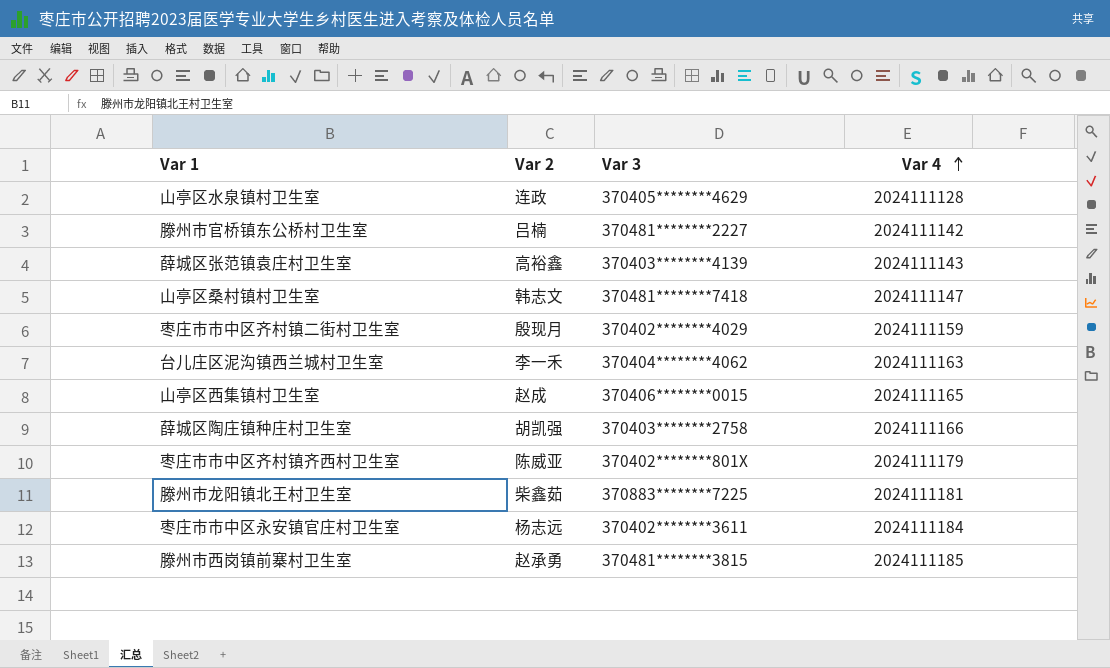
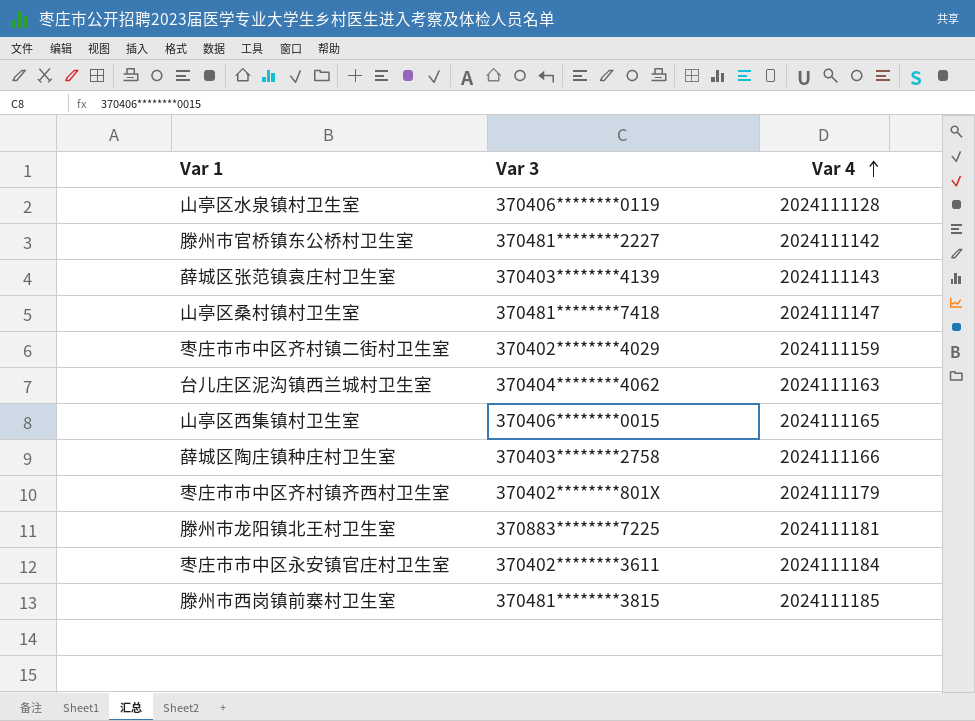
column Var 2 | position: 2 -> none
山亭区水泉镇村卫生室 | Var 3: 370405********4629 -> 370406********0119

